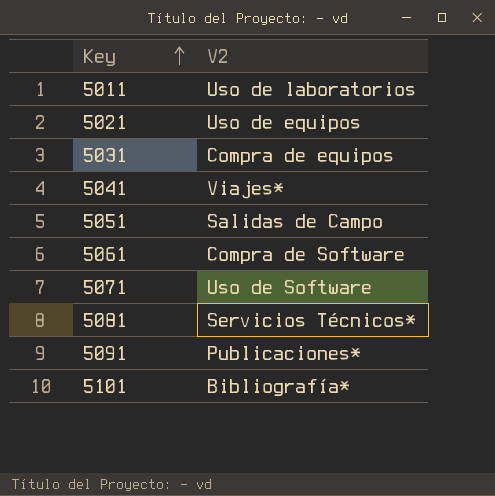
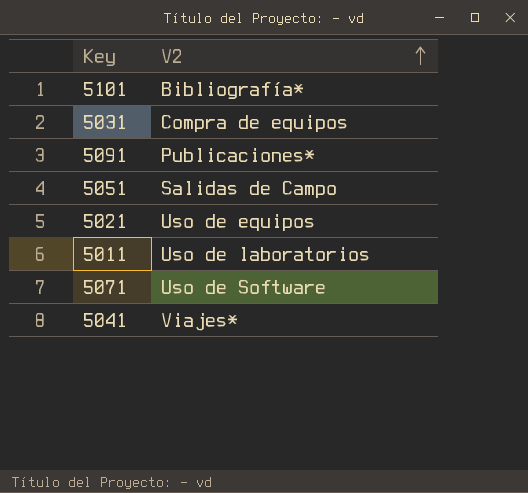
row order: Key ascending -> V2 ascending
row 5061: Compra de Software -> none
row 5081: Servicios Técnicos* -> none

